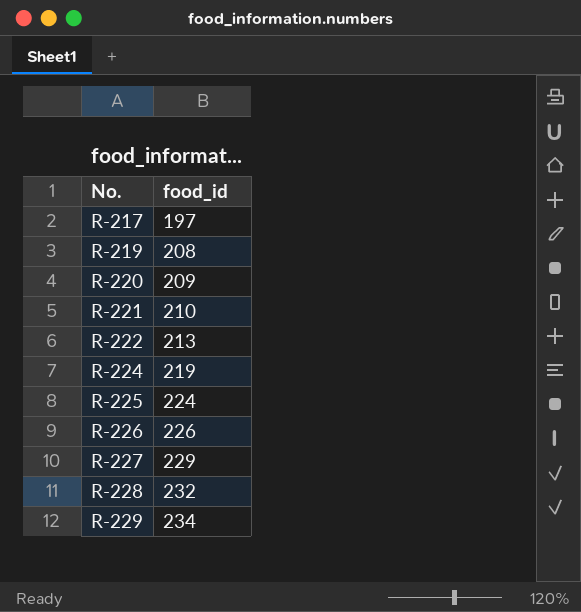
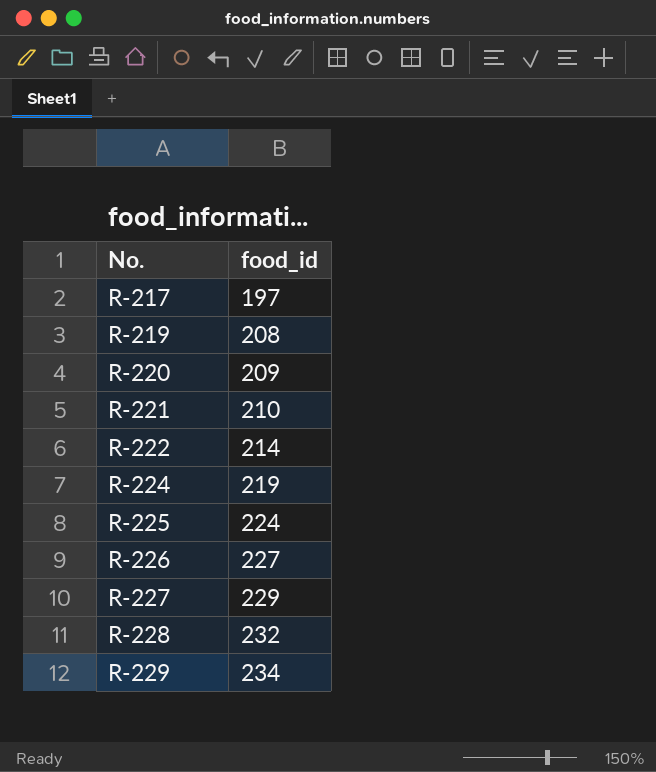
R-222 | food_id: 213 -> 214
R-226 | food_id: 226 -> 227

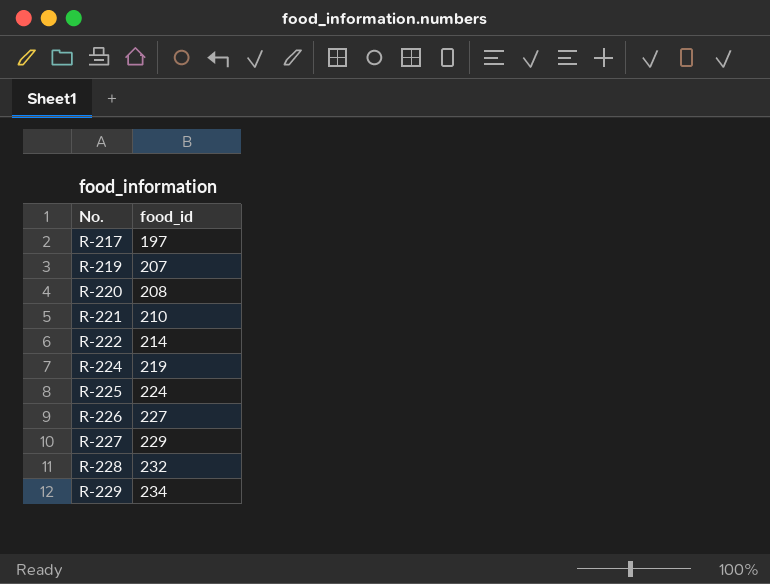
R-219 | food_id: 208 -> 207
R-220 | food_id: 209 -> 208

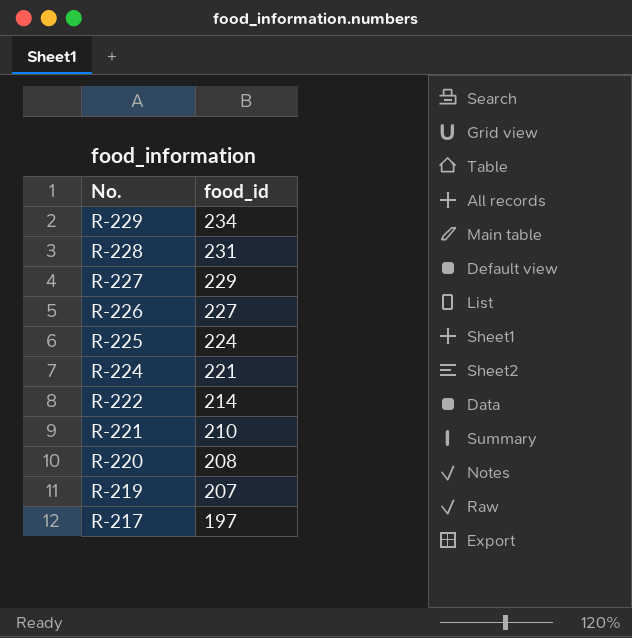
row order: No. ascending -> No. descending
R-228 | food_id: 232 -> 231
R-224 | food_id: 219 -> 221

